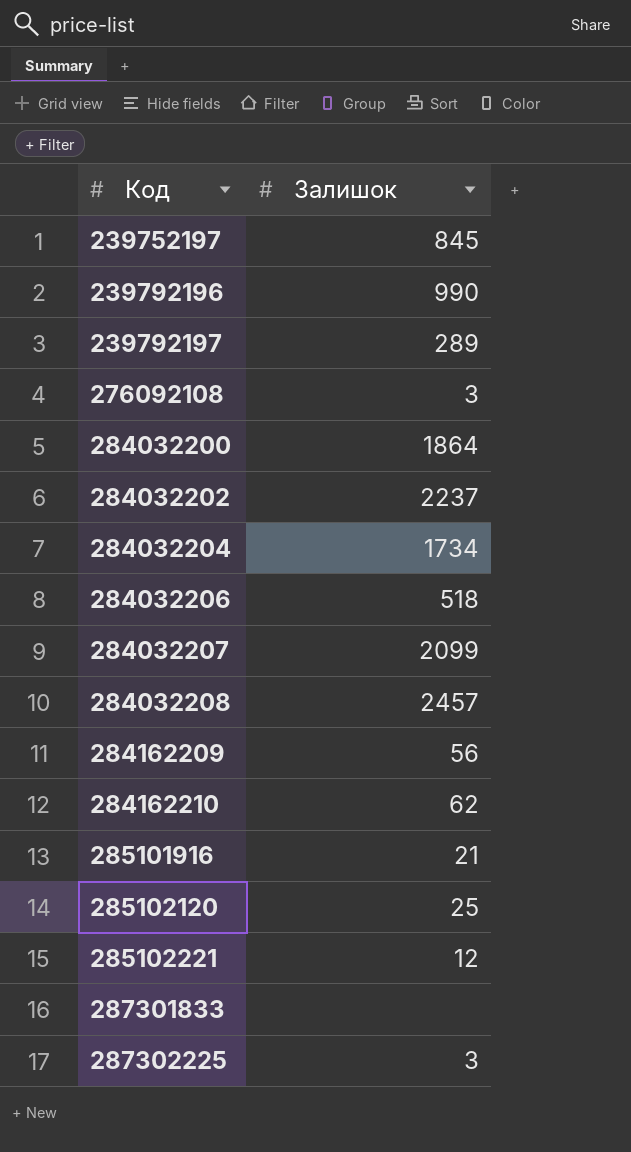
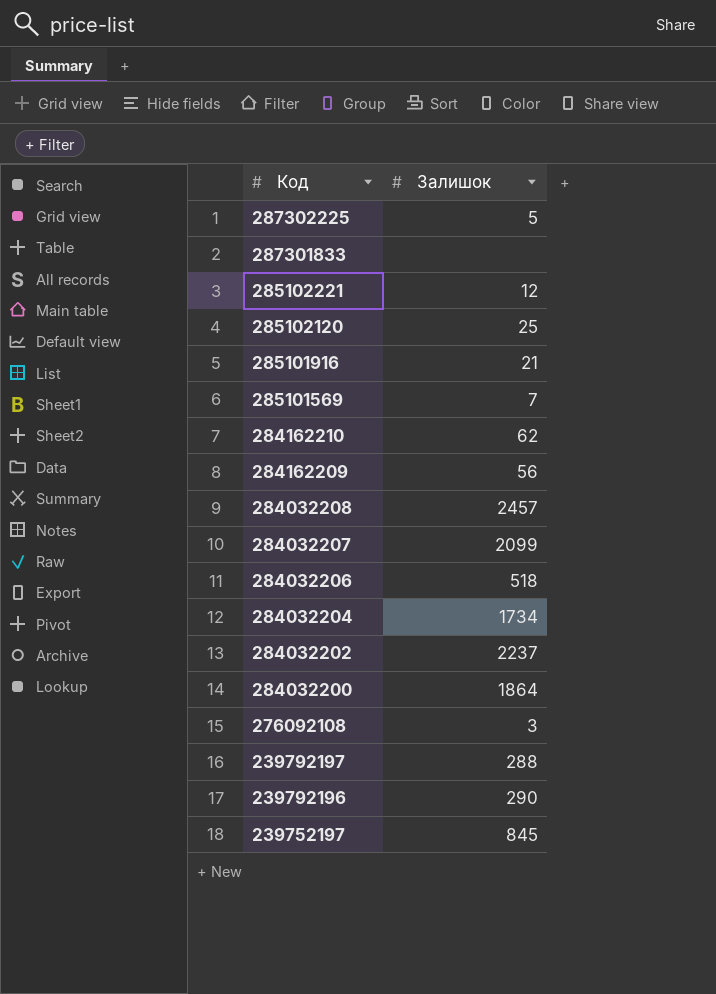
row order: Код ascending -> Код descending
287302225 | Залишок: 3 -> 5
row 285101569: none -> 7
239792197 | Залишок: 289 -> 288
239792196 | Залишок: 990 -> 290

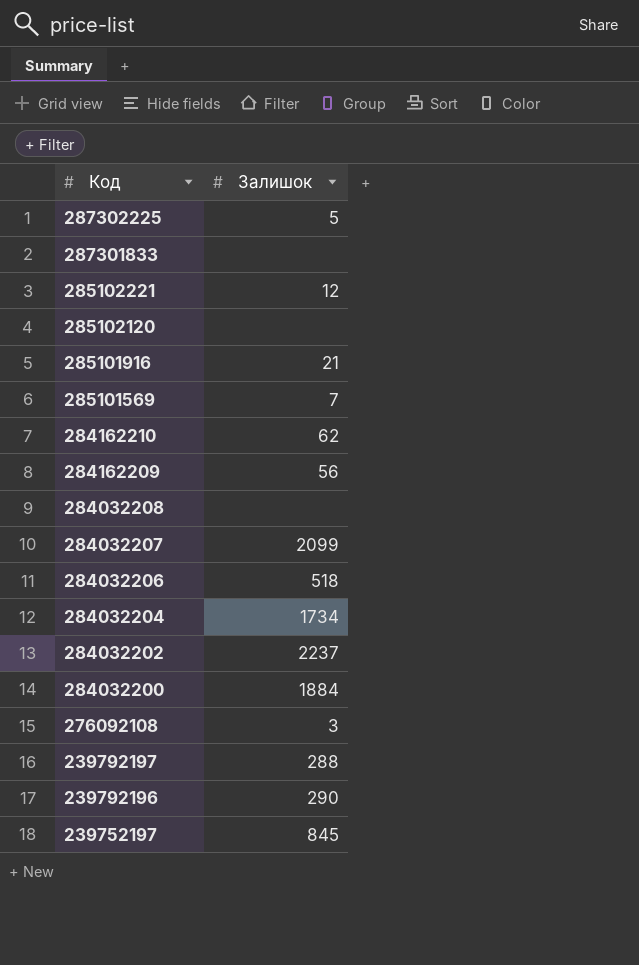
285102120 | Залишок: 25 -> none
284032208 | Залишок: 2457 -> none
284032200 | Залишок: 1864 -> 1884

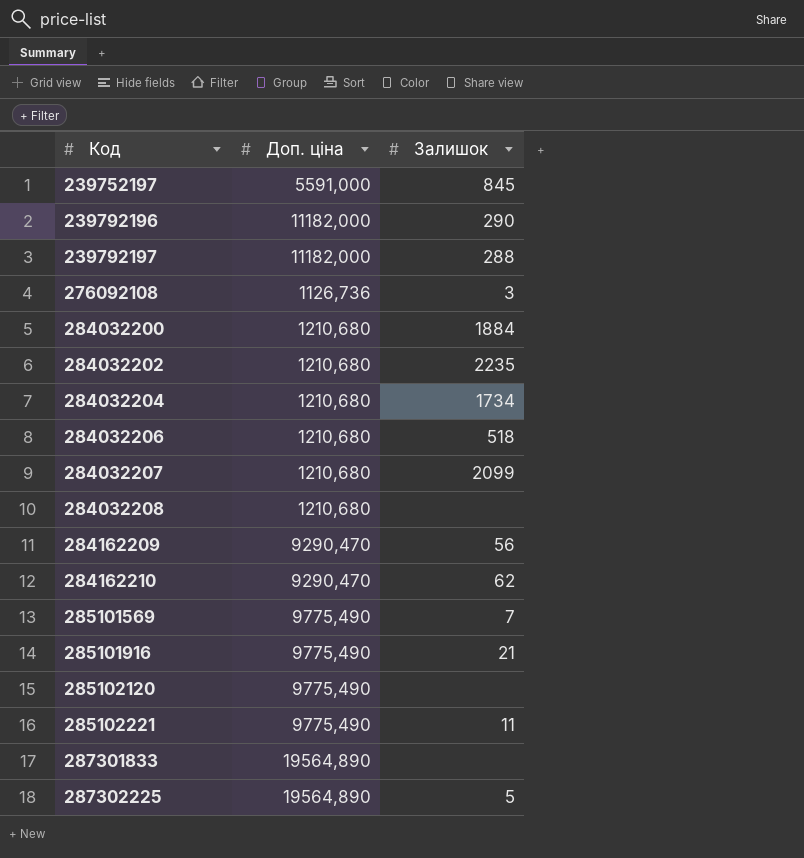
row order: Код descending -> Код ascending
column Доп. ціна | position: none -> 2
284032202 | Залишок: 2237 -> 2235
285102221 | Залишок: 12 -> 11

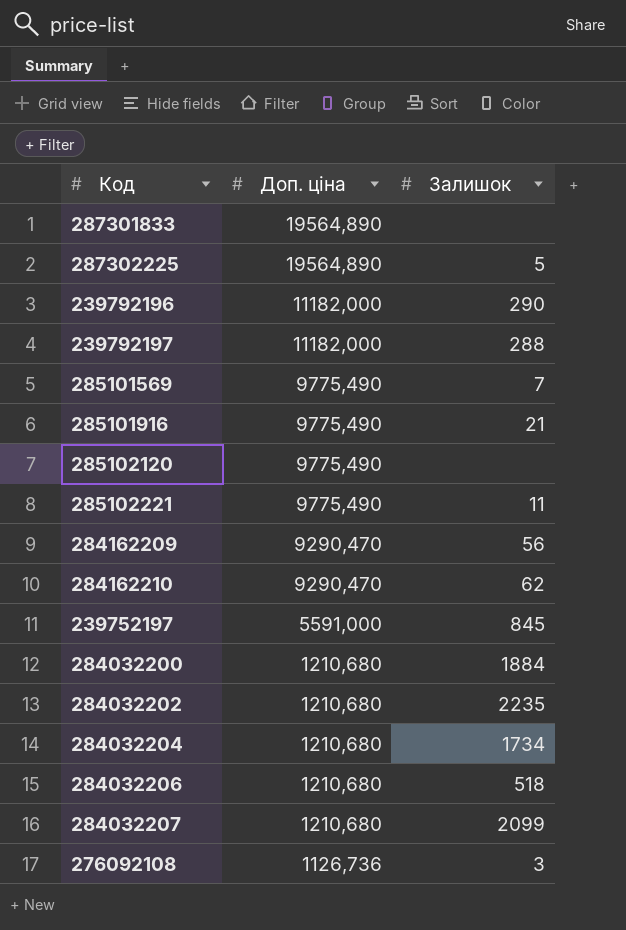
row order: Код ascending -> Доп. ціна descending
row 284032208: 1210,680 | none -> none

